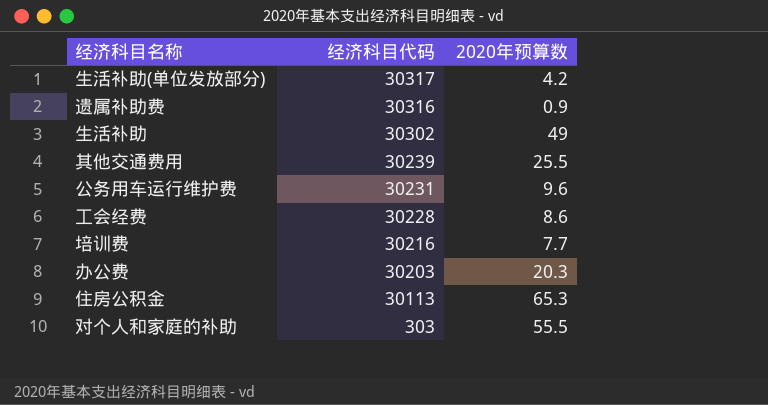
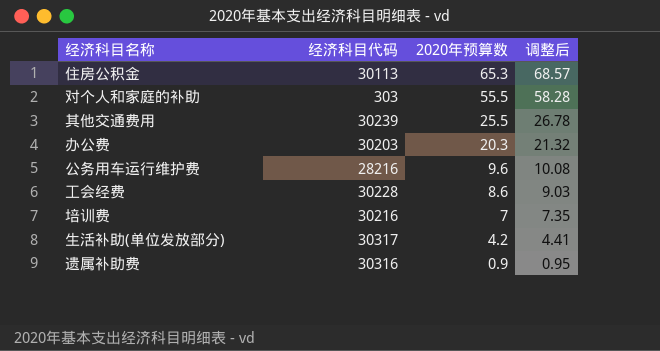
row order: 经济科目代码 descending -> 2020年预算数 descending
column 调整后 | formula: none -> [2020年预算数] * 1.05
row 生活补助: 30302 | 49 -> none
公务用车运行维护费 | 经济科目代码: 30231 -> 28216
培训费 | 2020年预算数: 7.7 -> 7

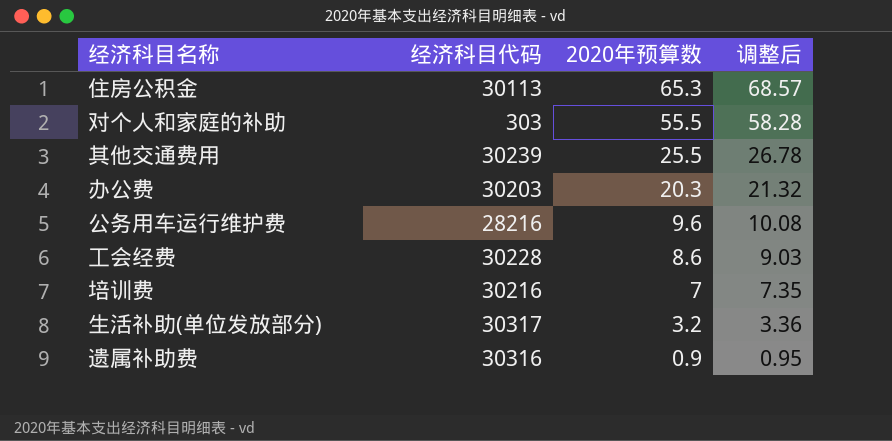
生活补助(单位发放部分) | 2020年预算数: 4.2 -> 3.2
生活补助(单位发放部分) | 调整后: 4.41 -> 3.36

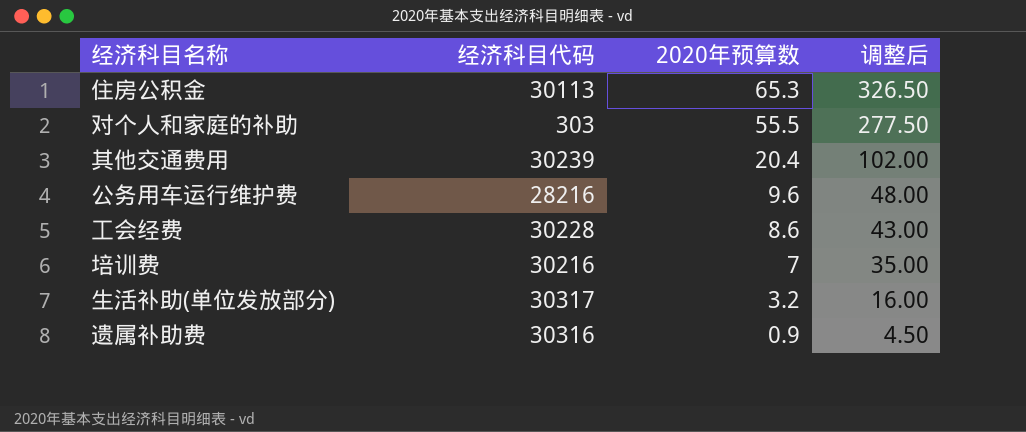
column 调整后 | formula: [2020年预算数] * 1.05 -> [2020年预算数] * 5
row 办公费: 30203 | 20.3 | 21.32 -> none
其他交通费用 | 2020年预算数: 25.5 -> 20.4

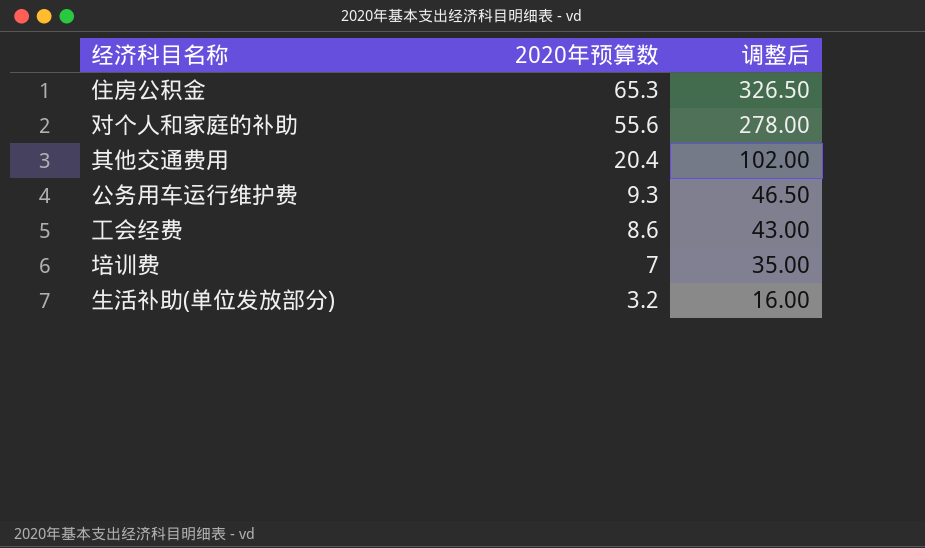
column 经济科目代码 | position: 2 -> none
row 遗属补助费: 30316 | 0.9 | 4.50 -> none
对个人和家庭的补助 | 2020年预算数: 55.5 -> 55.6
对个人和家庭的补助 | 调整后: 277.50 -> 278.00
公务用车运行维护费 | 2020年预算数: 9.6 -> 9.3
公务用车运行维护费 | 调整后: 48.00 -> 46.50

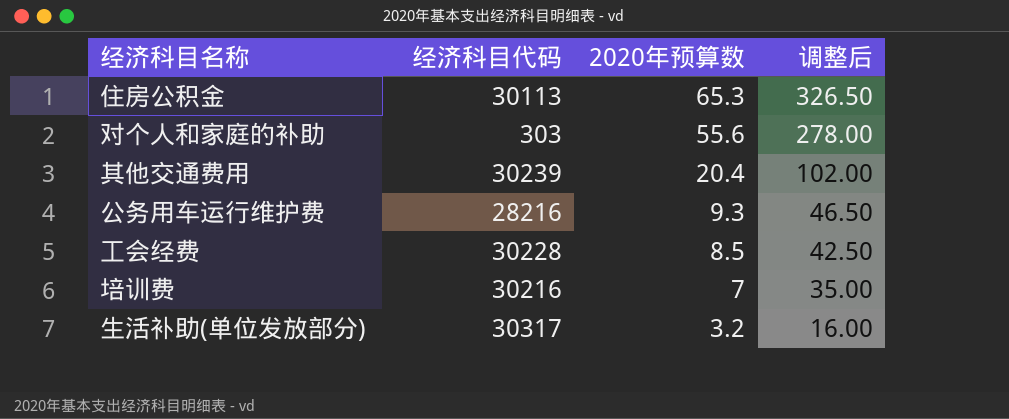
column 经济科目代码 | position: none -> 2
工会经费 | 2020年预算数: 8.6 -> 8.5
工会经费 | 调整后: 43.00 -> 42.50

